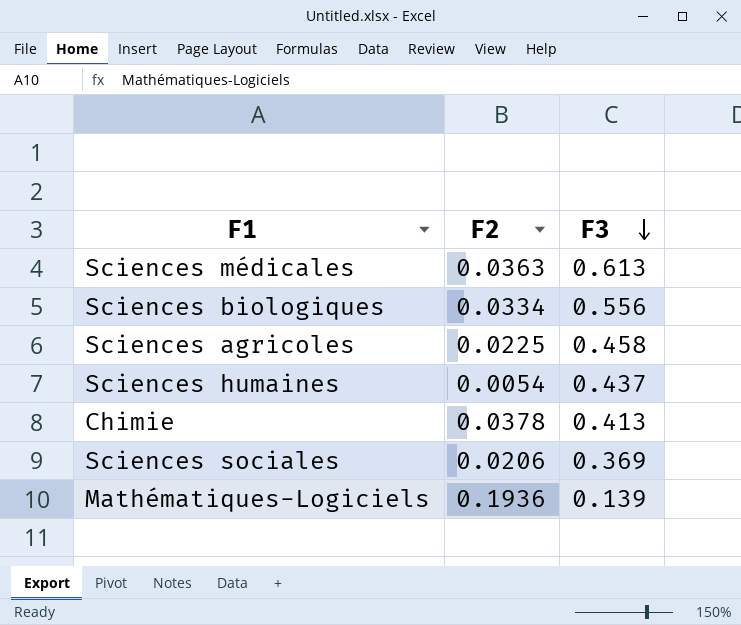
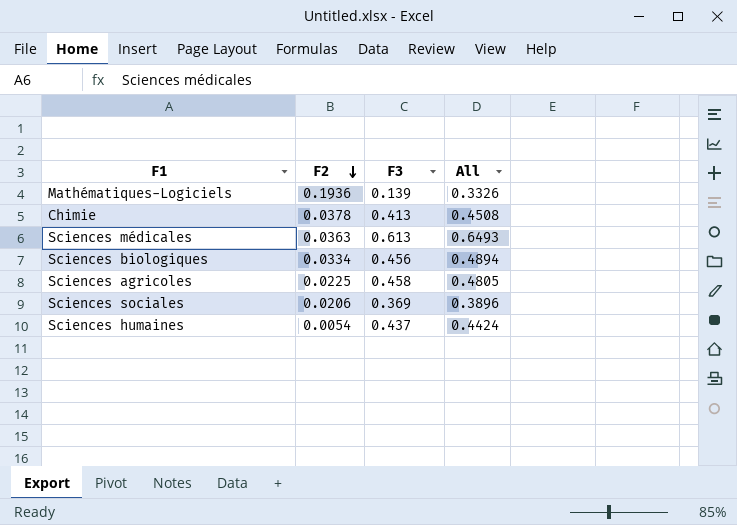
row order: F3 descending -> F2 descending
column All | formula: none -> [F2] + [F3]
Sciences biologiques | F3: 0.556 -> 0.456

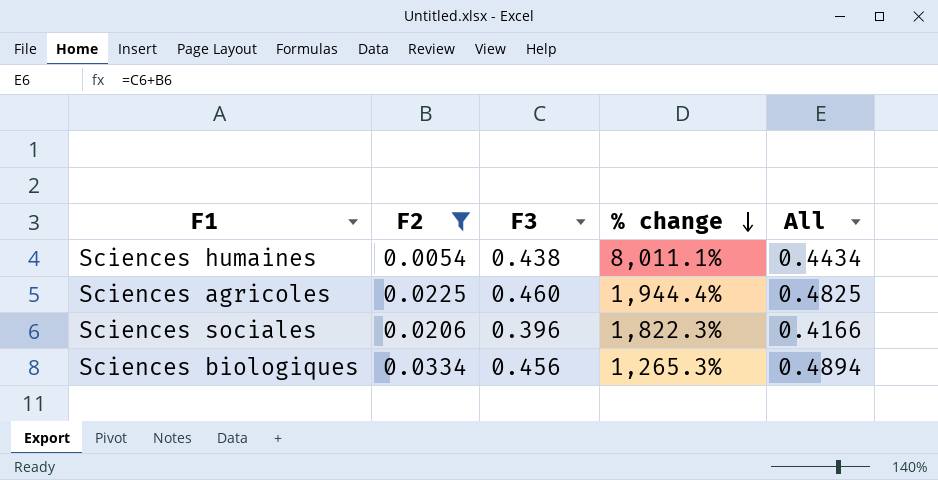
filter: none -> F2 <= 0.0334
row order: F2 descending -> % change descending
column % change | formula: none -> ([F3] - [F2]) / [F2]
Sciences humaines | F3: 0.437 -> 0.438
Sciences humaines | All: 0.4424 -> 0.4434
Sciences agricoles | F3: 0.458 -> 0.460
Sciences agricoles | All: 0.4805 -> 0.4825
Sciences sociales | F3: 0.369 -> 0.396
Sciences sociales | All: 0.3896 -> 0.4166

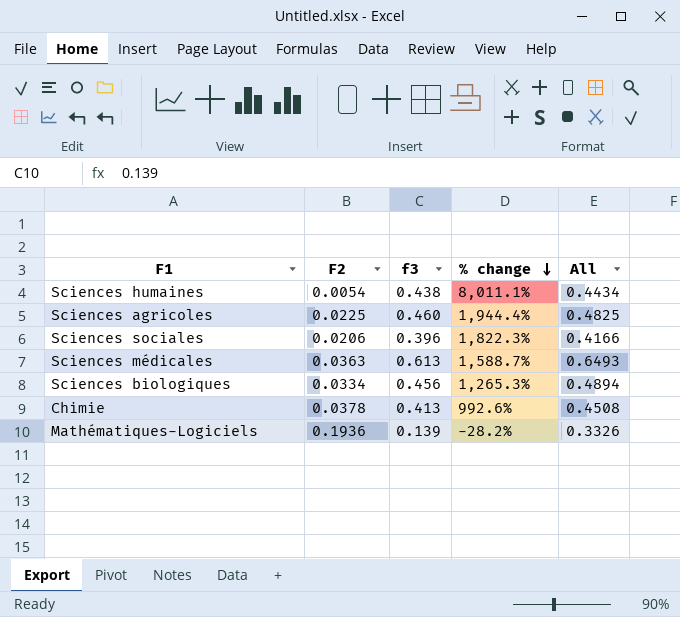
filter: F2 <= 0.0334 -> none
column name: F3 -> f3

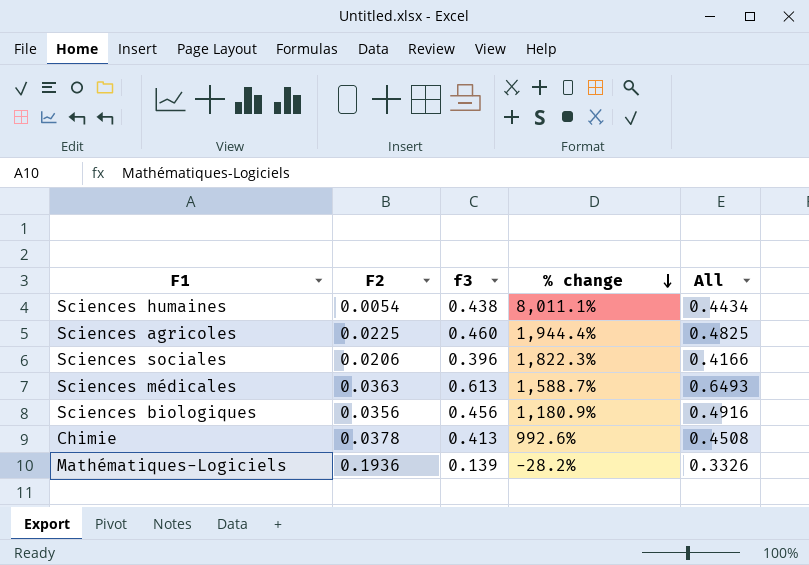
Sciences biologiques | F2: 0.0334 -> 0.0356
Sciences biologiques | % change: 1,265.3% -> 1,180.9%
Sciences biologiques | All: 0.4894 -> 0.4916

